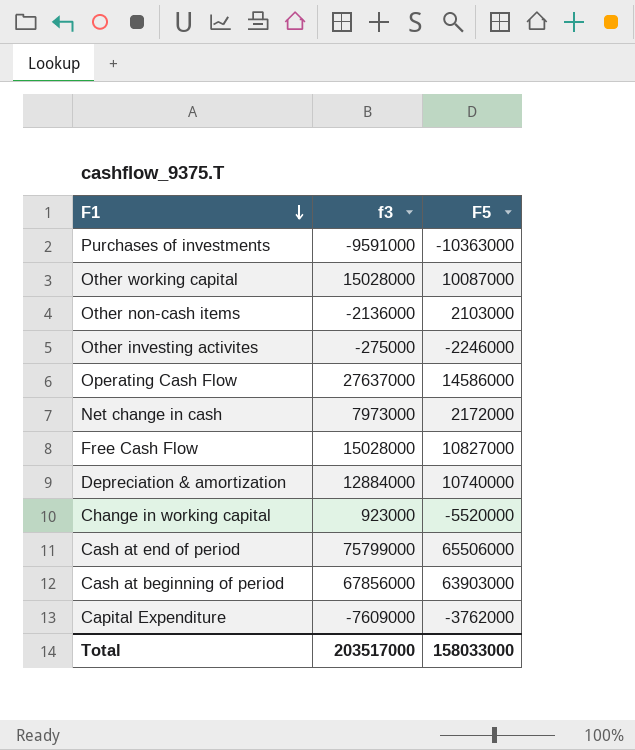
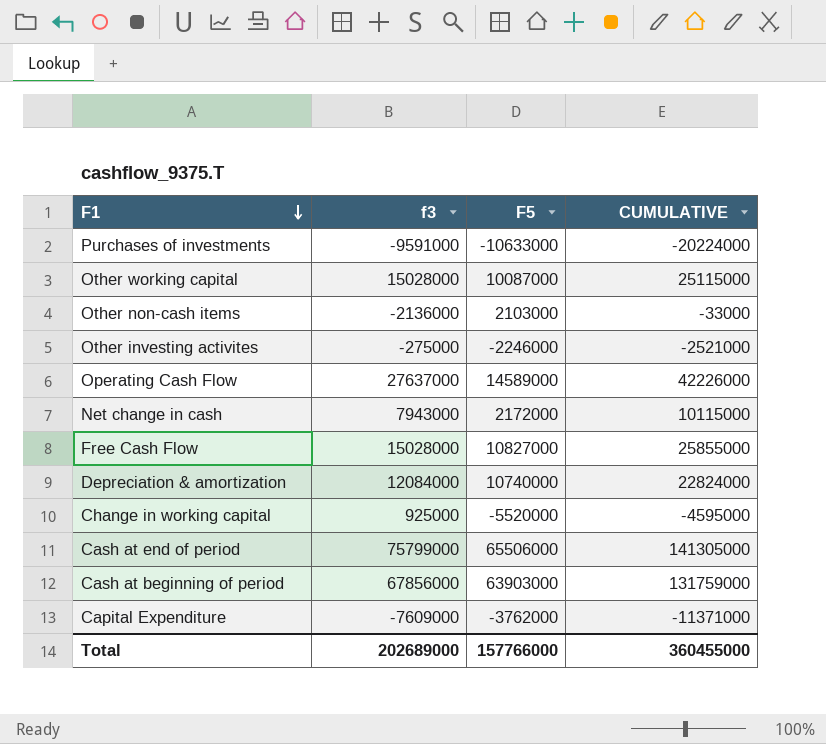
column CUMULATIVE | formula: none -> [f3] + [F5]
Purchases of investments | F5: -10363000 -> -10633000
Operating Cash Flow | F5: 14586000 -> 14589000
Net change in cash | f3: 7973000 -> 7943000
Depreciation & amortization | f3: 12884000 -> 12084000
Change in working capital | f3: 923000 -> 925000
Total | f3: 203517000 -> 202689000
Total | F5: 158033000 -> 157766000

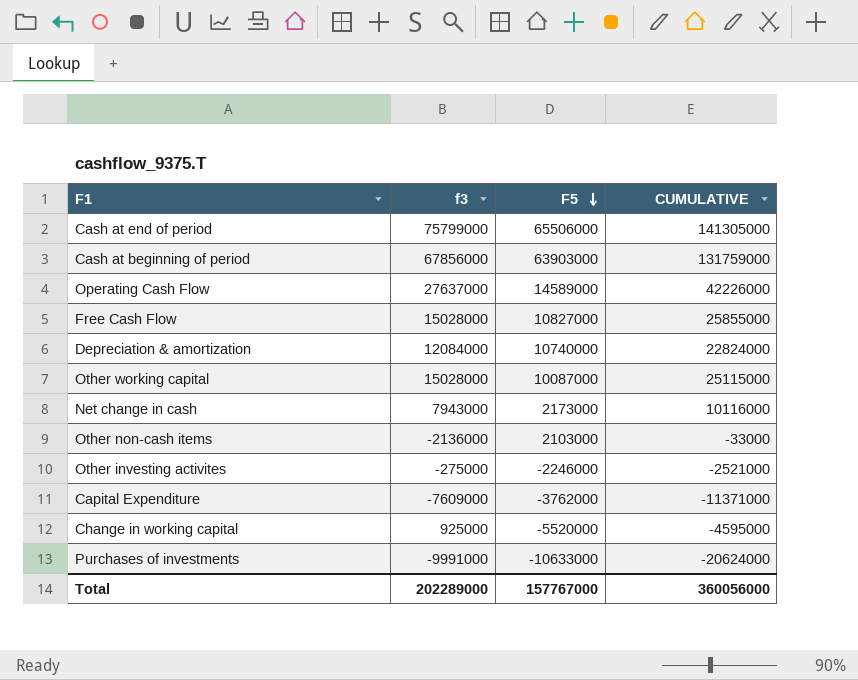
row order: F1 descending -> F5 descending
Net change in cash | F5: 2172000 -> 2173000
Net change in cash | CUMULATIVE: 10115000 -> 10116000
Purchases of investments | f3: -9591000 -> -9991000
Purchases of investments | CUMULATIVE: -20224000 -> -20624000
Total | f3: 202689000 -> 202289000
Total | F5: 157766000 -> 157767000
Total | CUMULATIVE: 360455000 -> 360056000

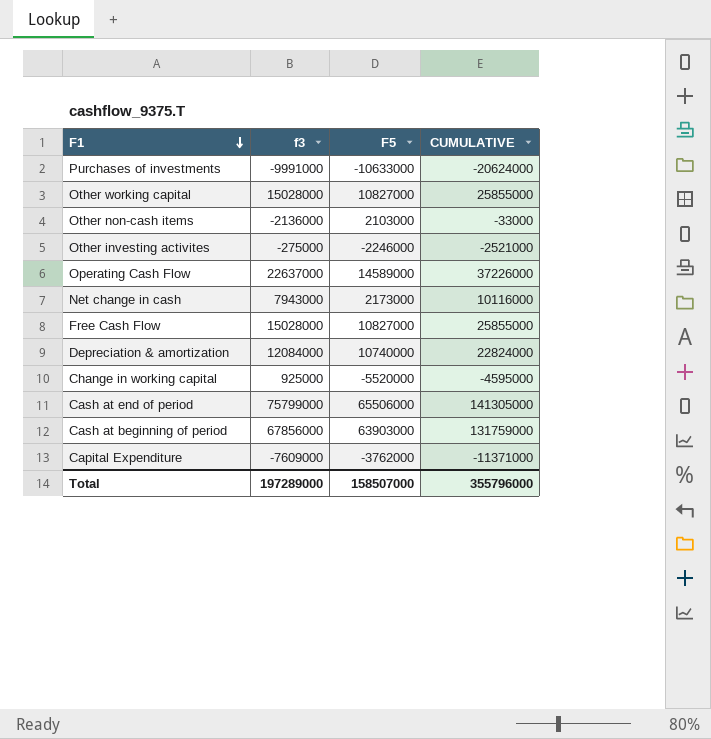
row order: F5 descending -> F1 descending
Other working capital | F5: 10087000 -> 10827000
Other working capital | CUMULATIVE: 25115000 -> 25855000
Operating Cash Flow | f3: 27637000 -> 22637000
Operating Cash Flow | CUMULATIVE: 42226000 -> 37226000
Total | f3: 202289000 -> 197289000
Total | F5: 157767000 -> 158507000
Total | CUMULATIVE: 360056000 -> 355796000

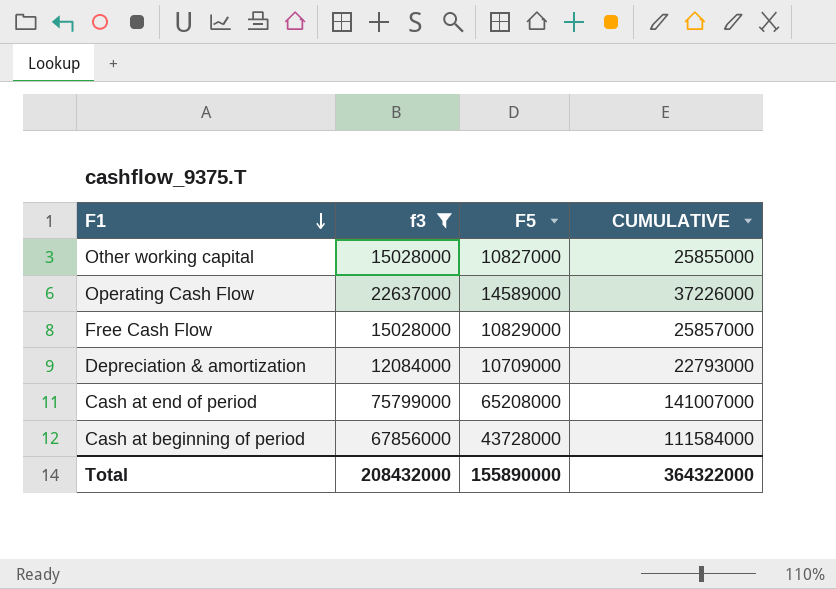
filter: none -> f3 >= 12084000
Free Cash Flow | F5: 10827000 -> 10829000
Free Cash Flow | CUMULATIVE: 25855000 -> 25857000
Depreciation & amortization | F5: 10740000 -> 10709000
Depreciation & amortization | CUMULATIVE: 22824000 -> 22793000
Cash at end of period | F5: 65506000 -> 65208000
Cash at end of period | CUMULATIVE: 141305000 -> 141007000
Cash at beginning of period | F5: 63903000 -> 43728000
Cash at beginning of period | CUMULATIVE: 131759000 -> 111584000
Total | f3: 197289000 -> 208432000
Total | F5: 158507000 -> 155890000
Total | CUMULATIVE: 355796000 -> 364322000

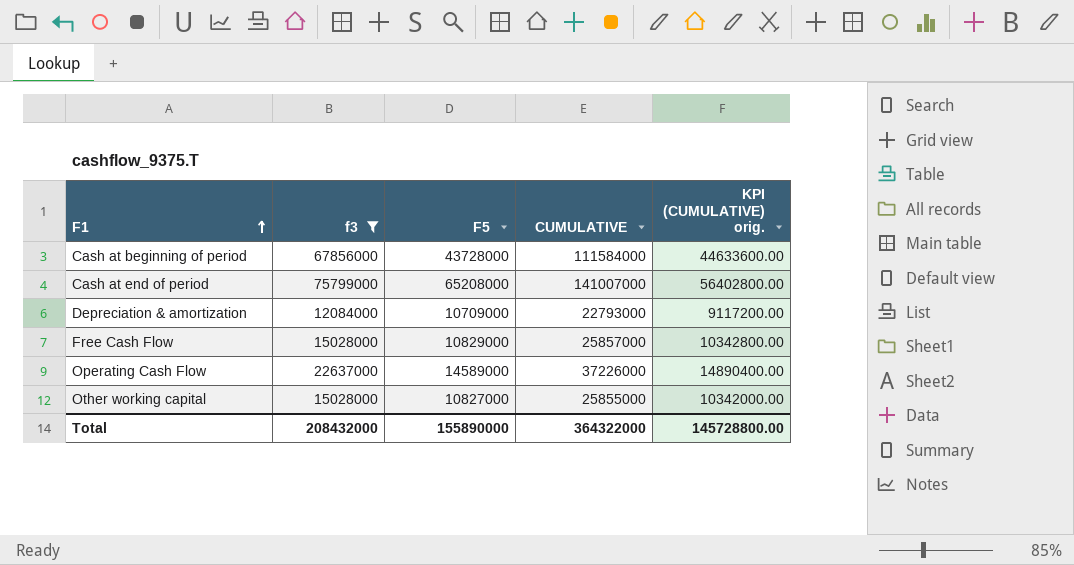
row order: F1 descending -> F1 ascending
column KPI (CUMULATIVE) orig. | formula: none -> [CUMULATIVE] * 0.4

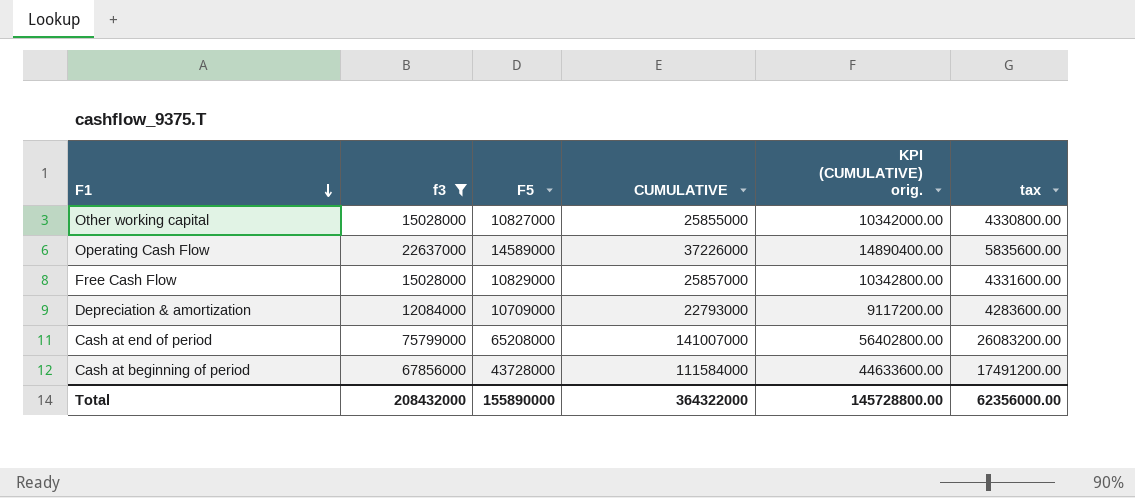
row order: F1 ascending -> F1 descending
column tax | formula: none -> [F5] * 0.4

